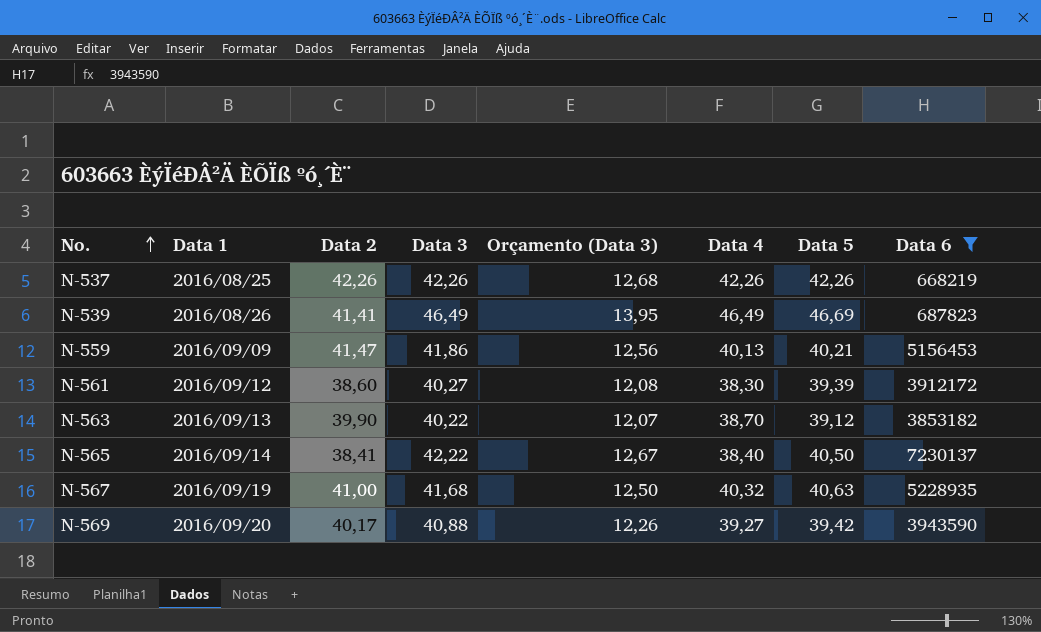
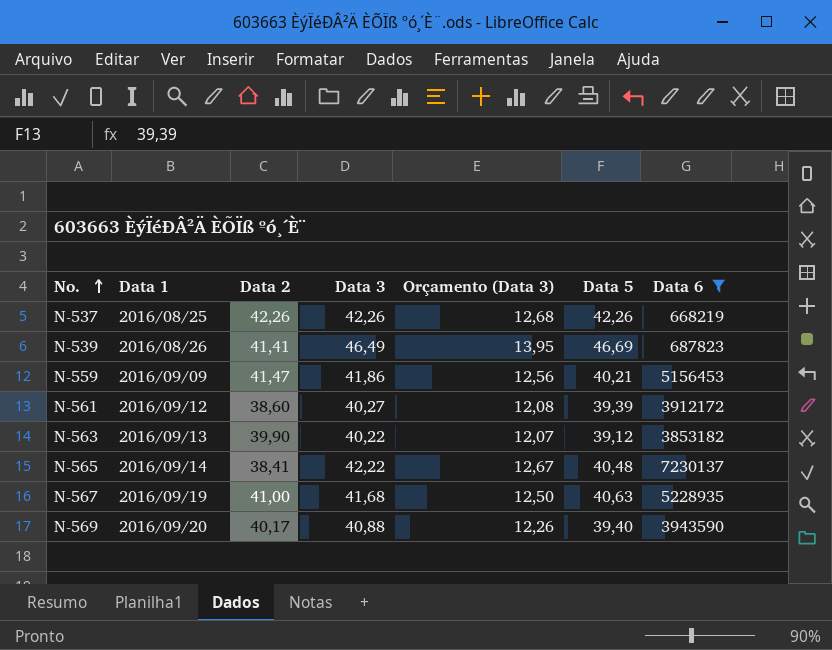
column Data 4 | position: 6 -> none
N-565 | Data 5: 40,50 -> 40,48
N-569 | Data 5: 39,42 -> 39,40

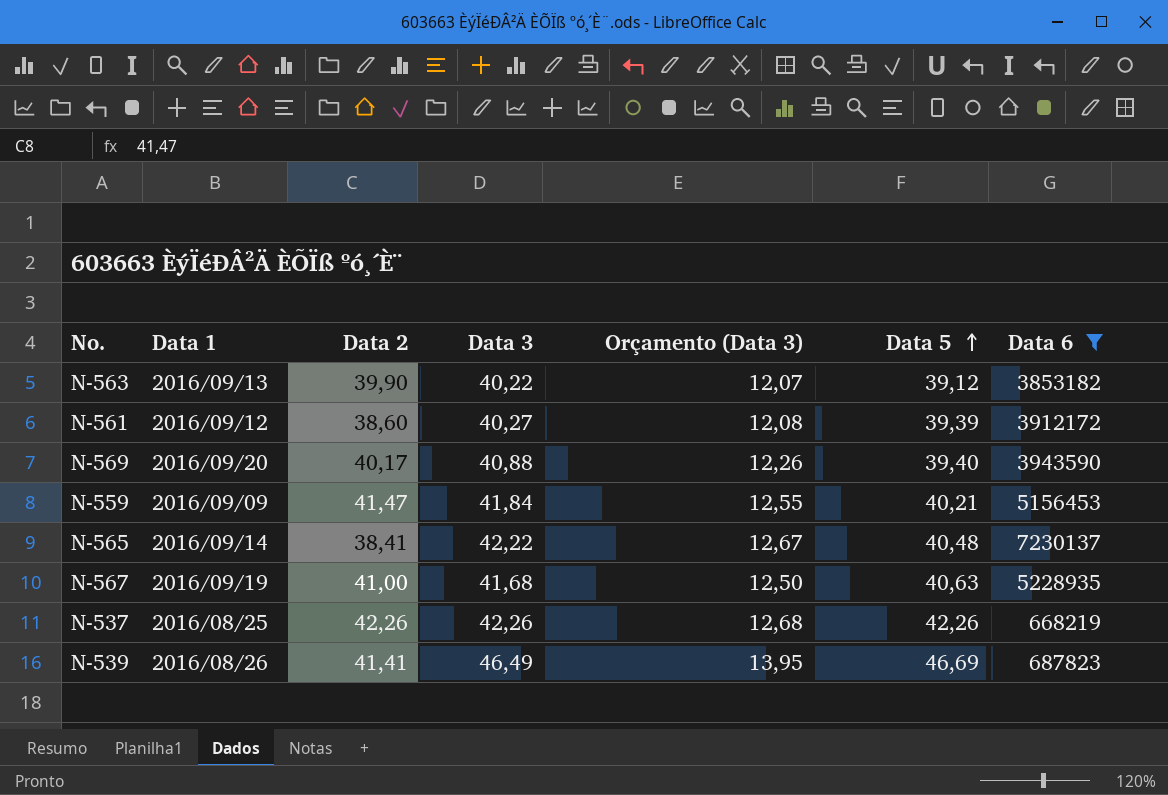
row order: No. ascending -> Data 5 ascending
N-559 | Data 3: 41,86 -> 41,84
N-559 | Orçamento (Data 3): 12,56 -> 12,55

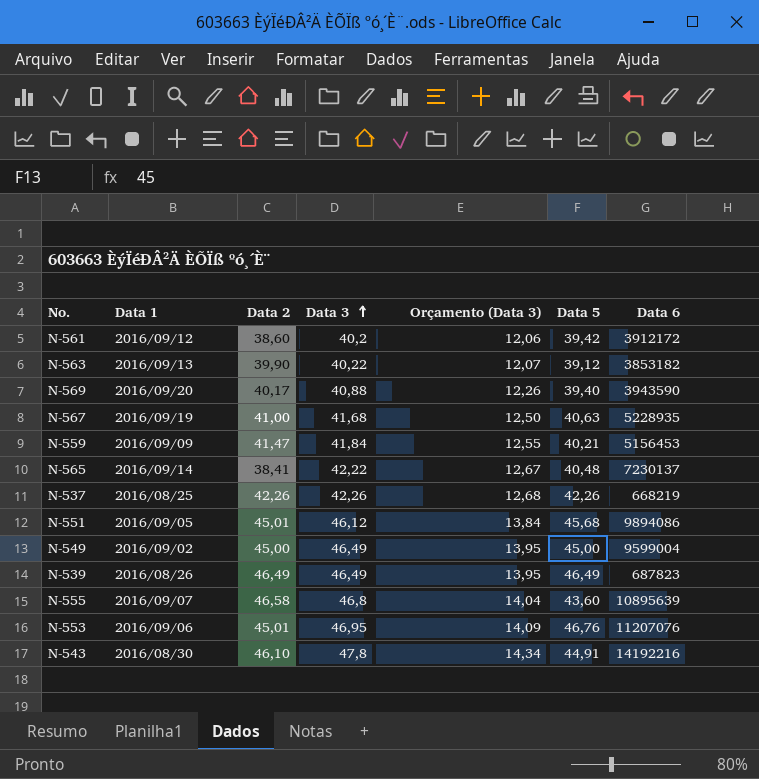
filter: Data 6 <= 7230137 -> none
row order: Data 5 ascending -> Data 3 ascending
N-561 | Data 3: 40,27 -> 40,2
N-561 | Orçamento (Data 3): 12,08 -> 12,06
N-561 | Data 5: 39,39 -> 39,42
N-539 | Data 2: 41,41 -> 46,49
N-539 | Data 5: 46,69 -> 46,49

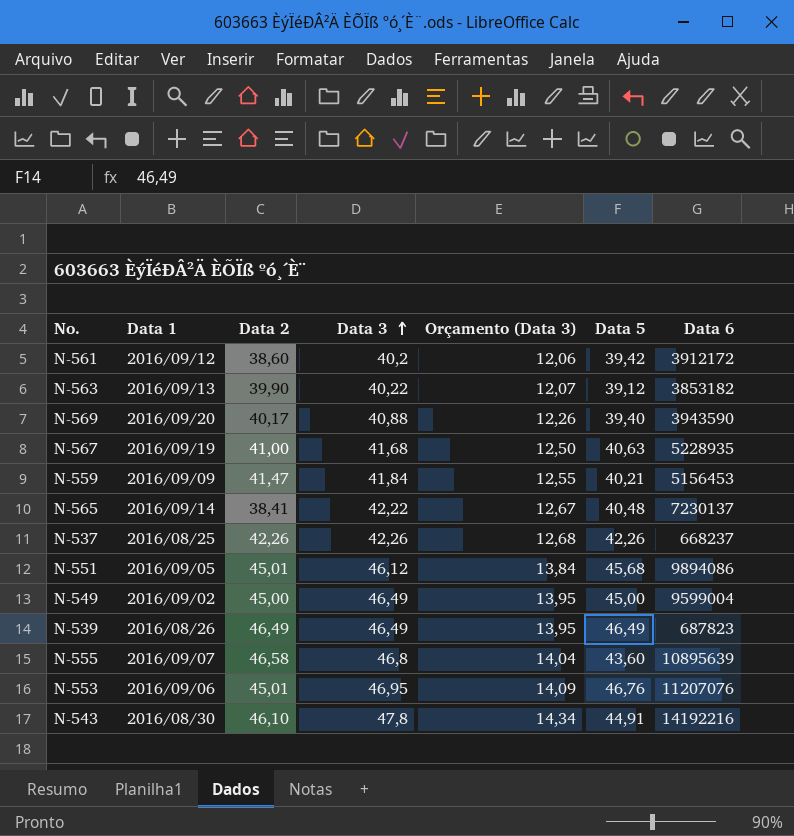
N-537 | Data 6: 668219 -> 668237

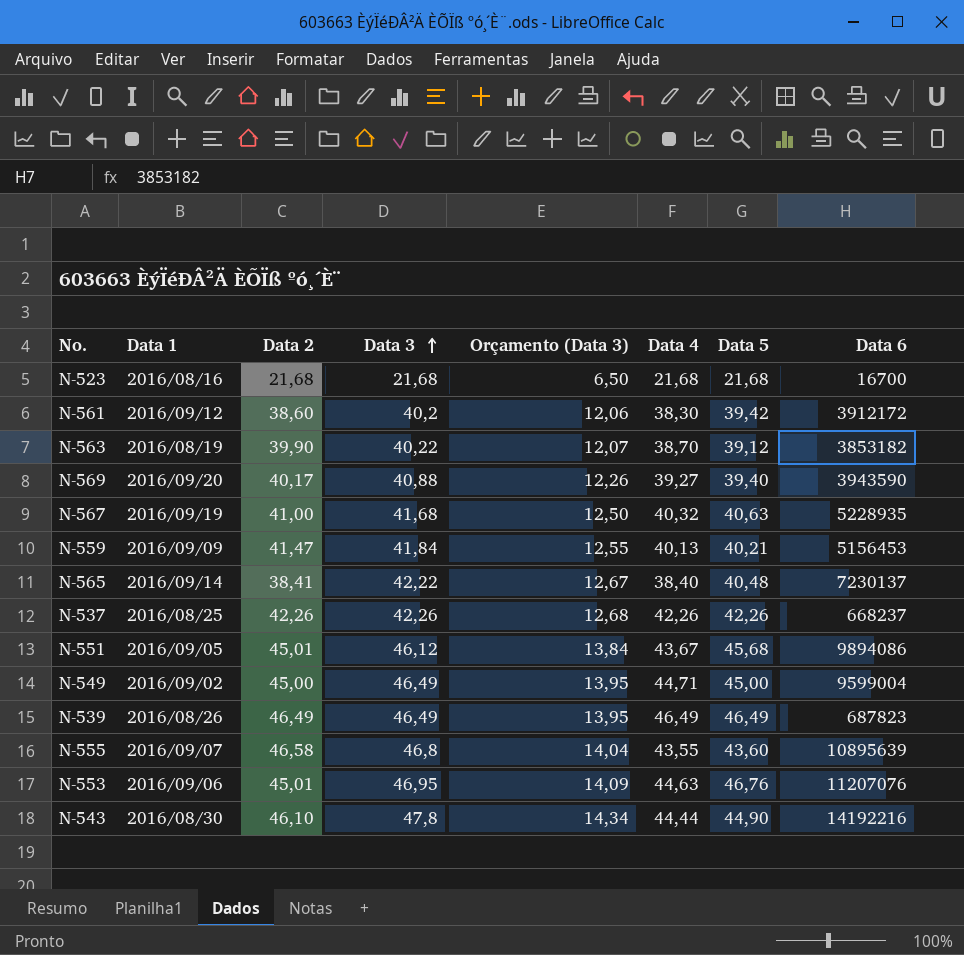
column Data 4 | position: none -> 6
row N-523: none -> 2016/08/16 | 21,68 | 21,68 | 6,50 | 21,68 | 21,68 | 16700
N-563 | Data 1: 2016/09/13 -> 2016/08/19
N-543 | Data 5: 44,91 -> 44,90

